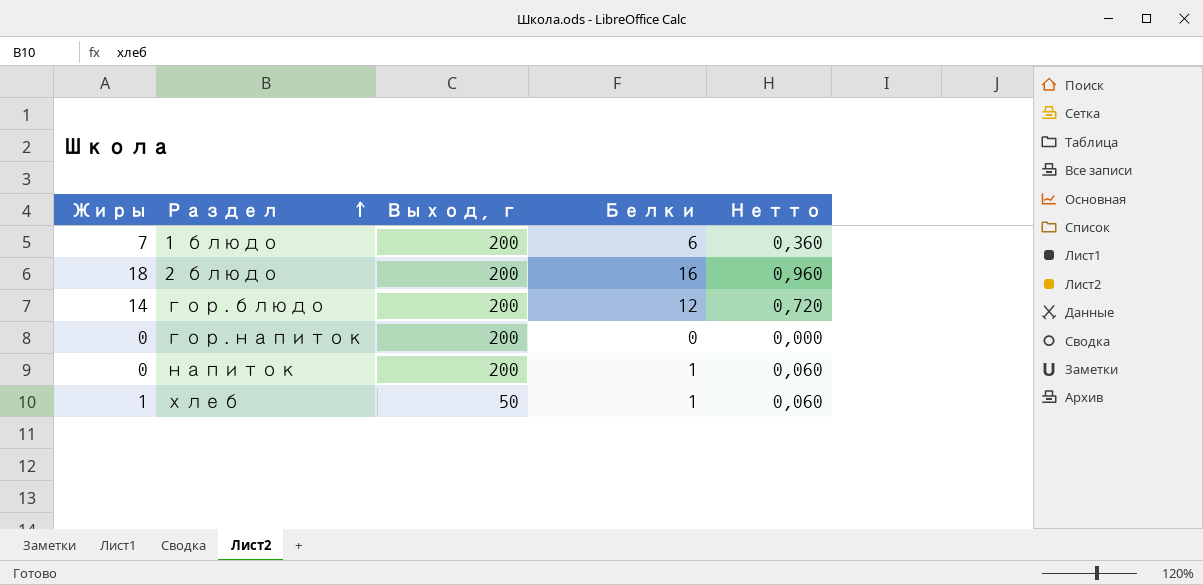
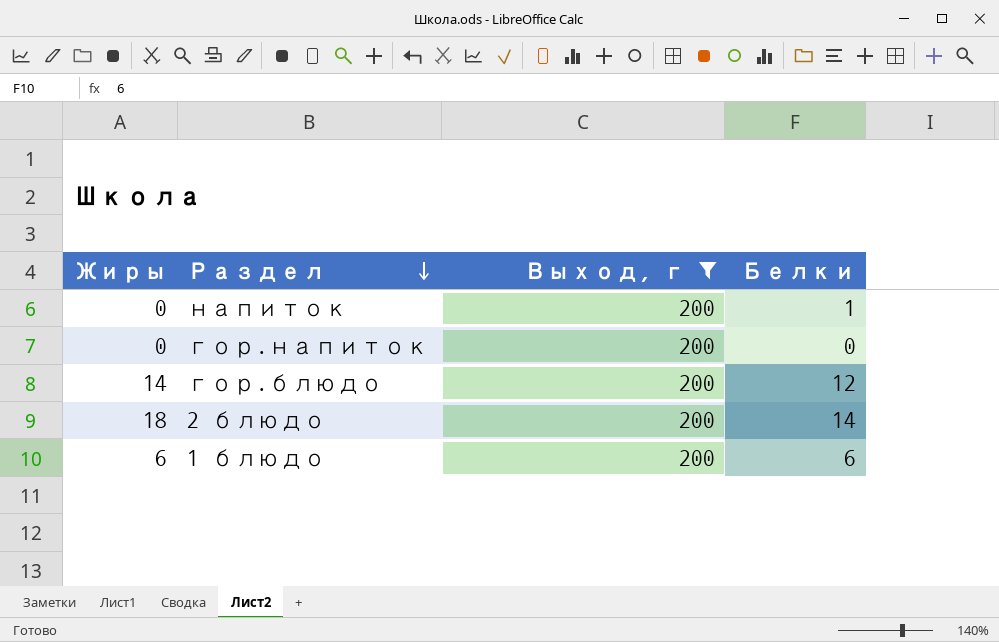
filter: none -> Выход, г = 200
row order: Раздел ascending -> Раздел descending
column Нетто | formula: [Белки] * 0,06 -> none
2 блюдо | Белки: 16 -> 14
1 блюдо | Жиры: 7 -> 6

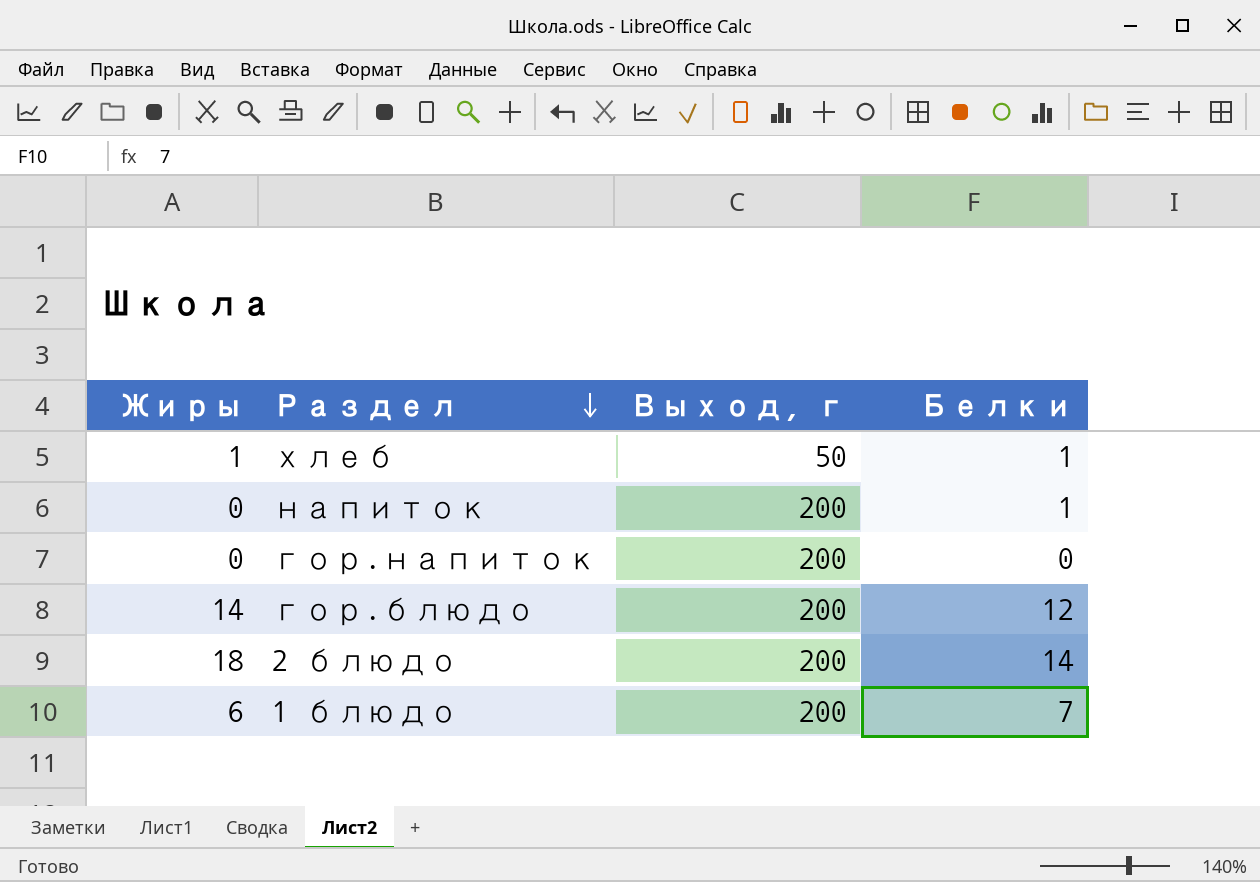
filter: Выход, г = 200 -> none
1 блюдо | Белки: 6 -> 7

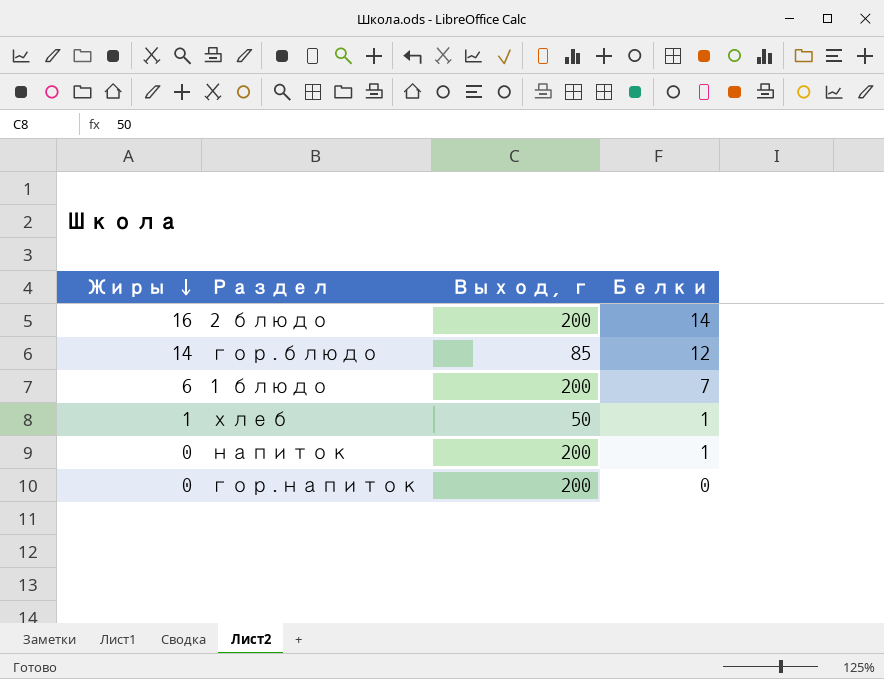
row order: Раздел descending -> Жиры descending
2 блюдо | Жиры: 18 -> 16
гор.блюдо | Выход, г: 200 -> 85

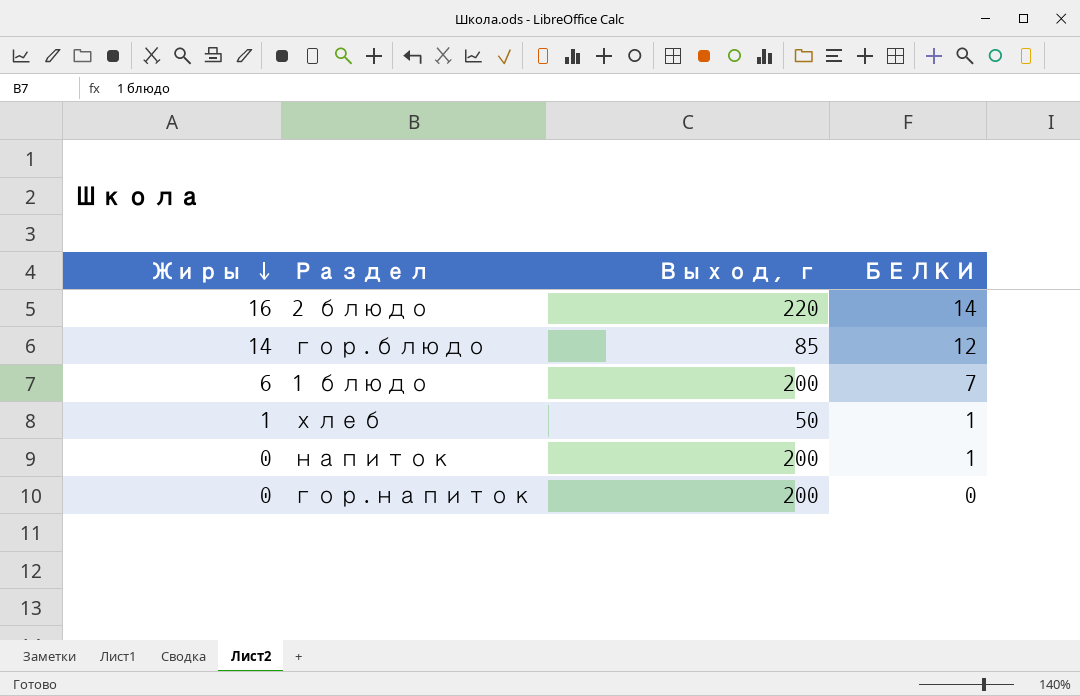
column name: Белки -> БЕЛКИ
2 блюдо | Выход, г: 200 -> 220

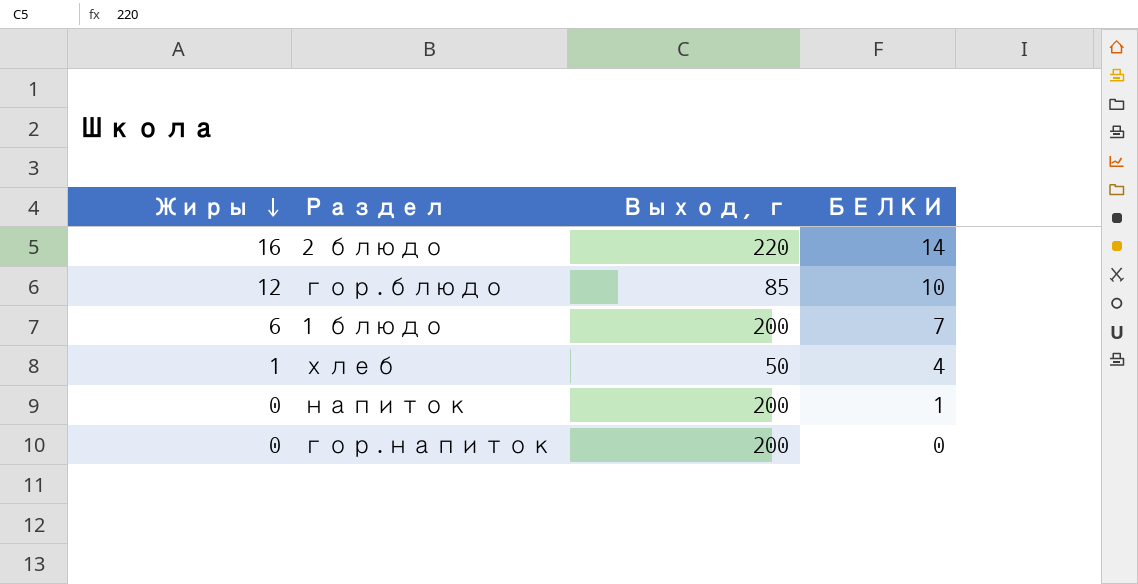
гор.блюдо | Жиры: 14 -> 12
гор.блюдо | БЕЛКИ: 12 -> 10
хлеб | БЕЛКИ: 1 -> 4

